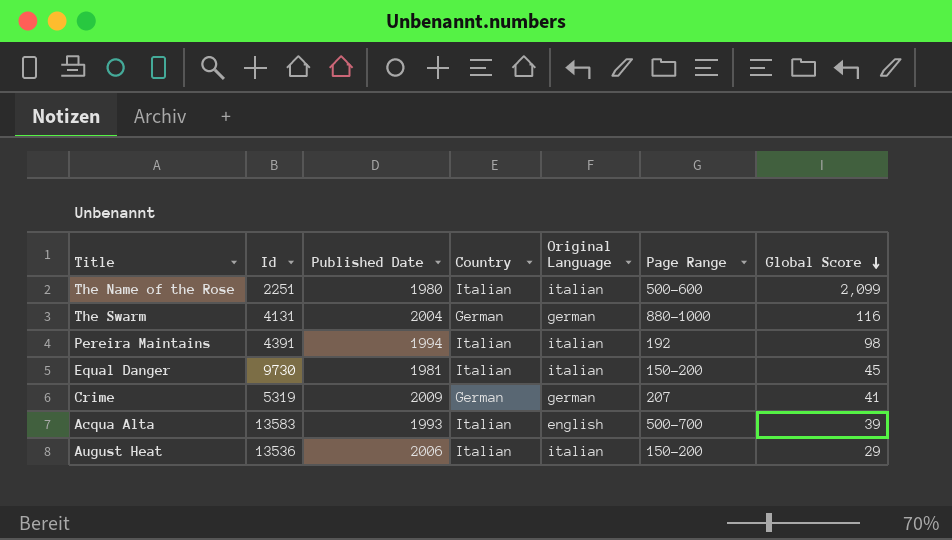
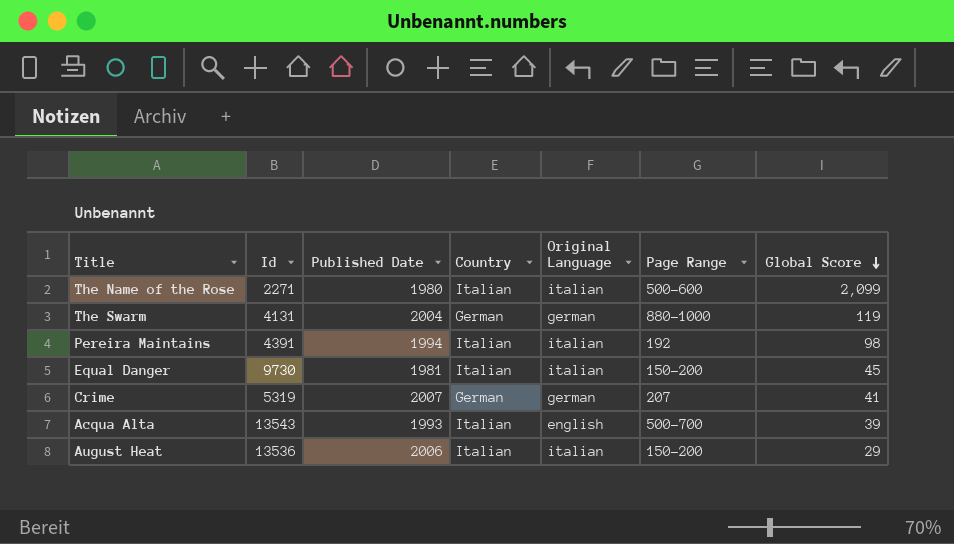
The Name of the Rose | Id: 2251 -> 2271
The Swarm | Global Score: 116 -> 119
Crime | Published Date: 2009 -> 2007
Acqua Alta | Id: 13583 -> 13543

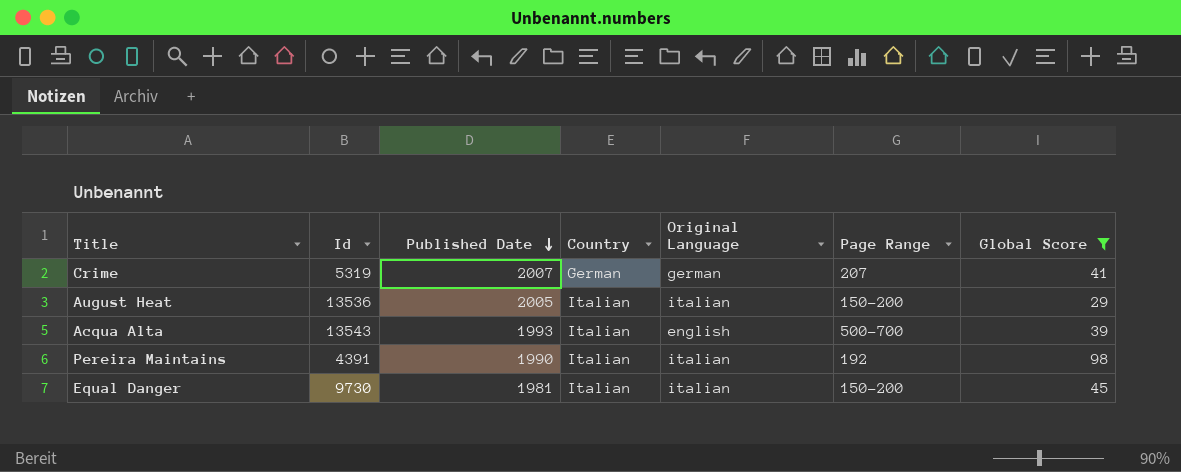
filter: none -> Global Score <= 98
row order: Global Score descending -> Published Date descending
August Heat | Published Date: 2006 -> 2005
Pereira Maintains | Published Date: 1994 -> 1990

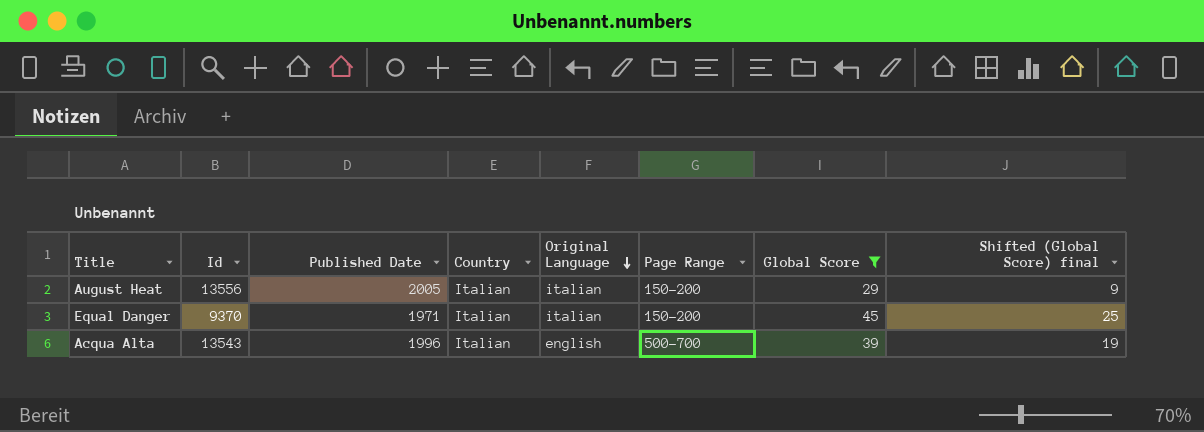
row order: Published Date descending -> Original Language descending
column Shifted (Global Score) final | formula: none -> [Global Score] - 20
row Crime: 5319 | 2007 | German | german | 207 | 41 -> none
row Pereira Maintains: 4391 | 1990 | Italian | italian | 192 | 98 -> none
August Heat | Id: 13536 -> 13556
Equal Danger | Id: 9730 -> 9370
Equal Danger | Published Date: 1981 -> 1971
Acqua Alta | Published Date: 1993 -> 1996

